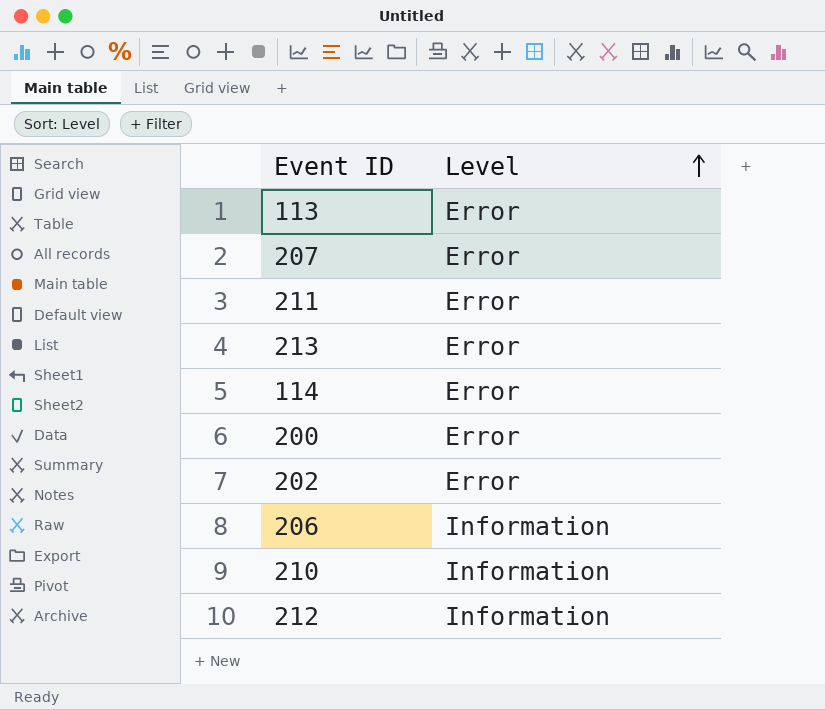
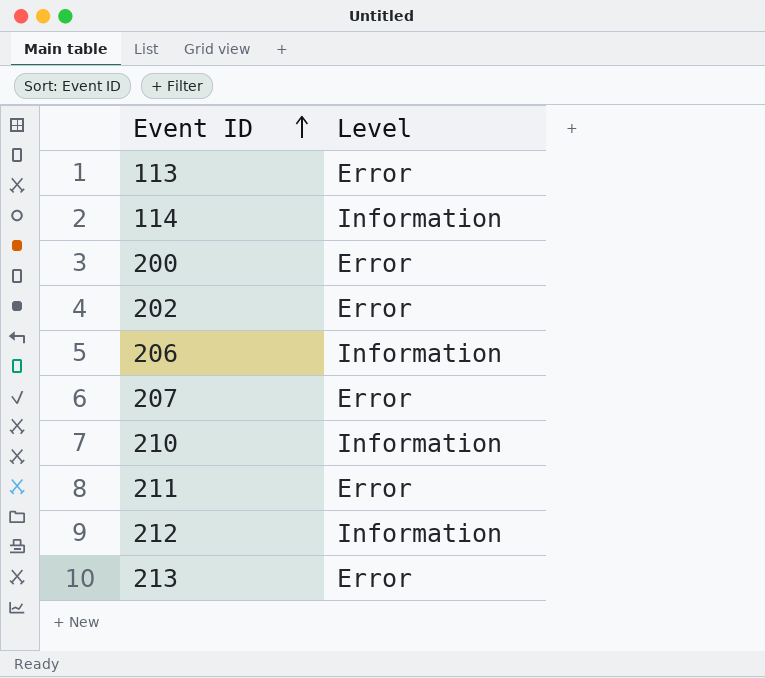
row order: Level ascending -> Event ID ascending
114 | Level: Error -> Information

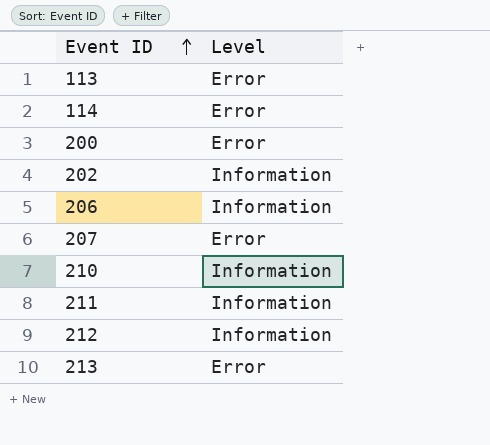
114 | Level: Information -> Error
202 | Level: Error -> Information
211 | Level: Error -> Information

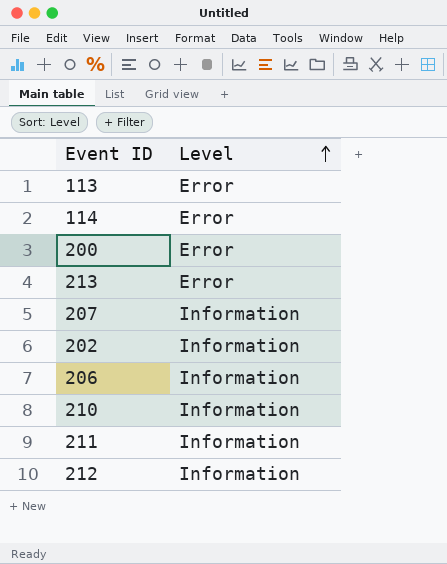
row order: Event ID ascending -> Level ascending
207 | Level: Error -> Information

